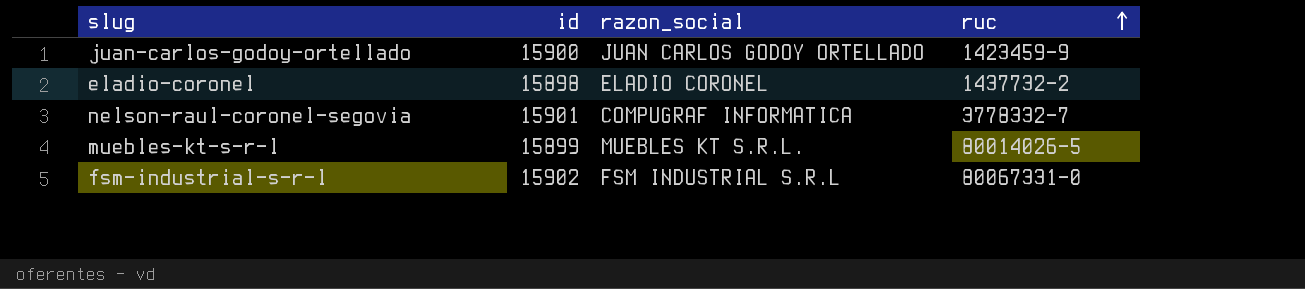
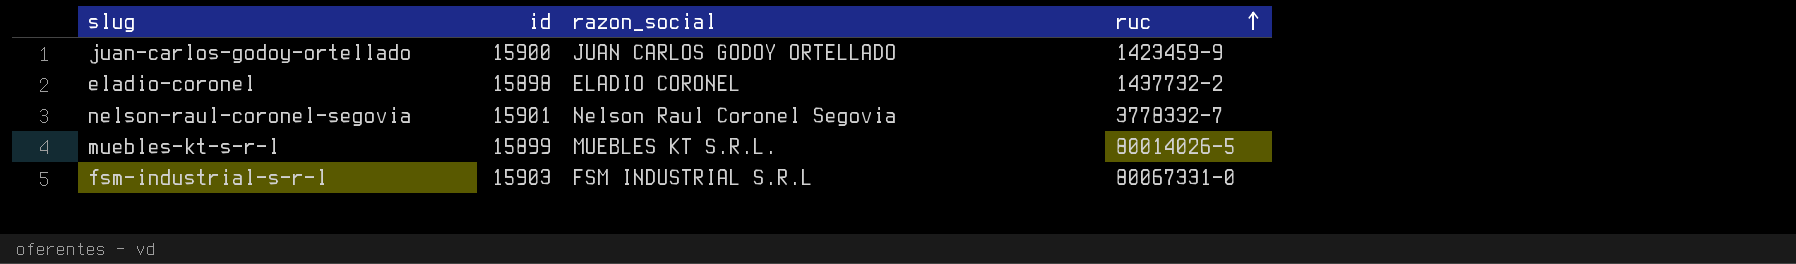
nelson-raul-coronel-segovia | razon_social: COMPUGRAF INFORMATICA -> Nelson Raul Coronel Segovia
fsm-industrial-s-r-l | id: 15902 -> 15903

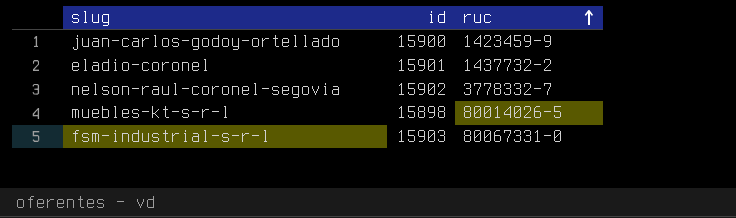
column razon_social | position: 3 -> none
eladio-coronel | id: 15898 -> 15901
nelson-raul-coronel-segovia | id: 15901 -> 15902
muebles-kt-s-r-l | id: 15899 -> 15898

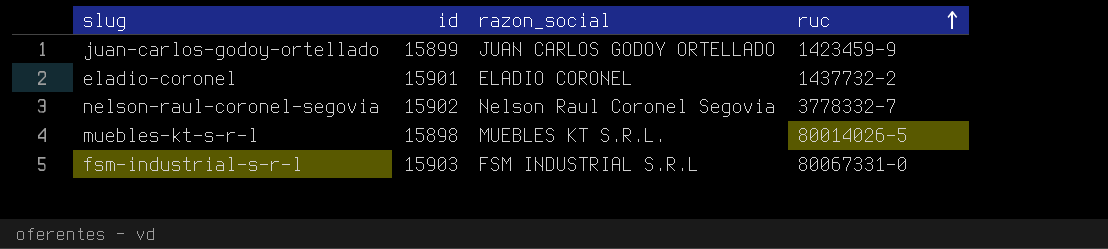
column razon_social | position: none -> 3
juan-carlos-godoy-ortellado | id: 15900 -> 15899

